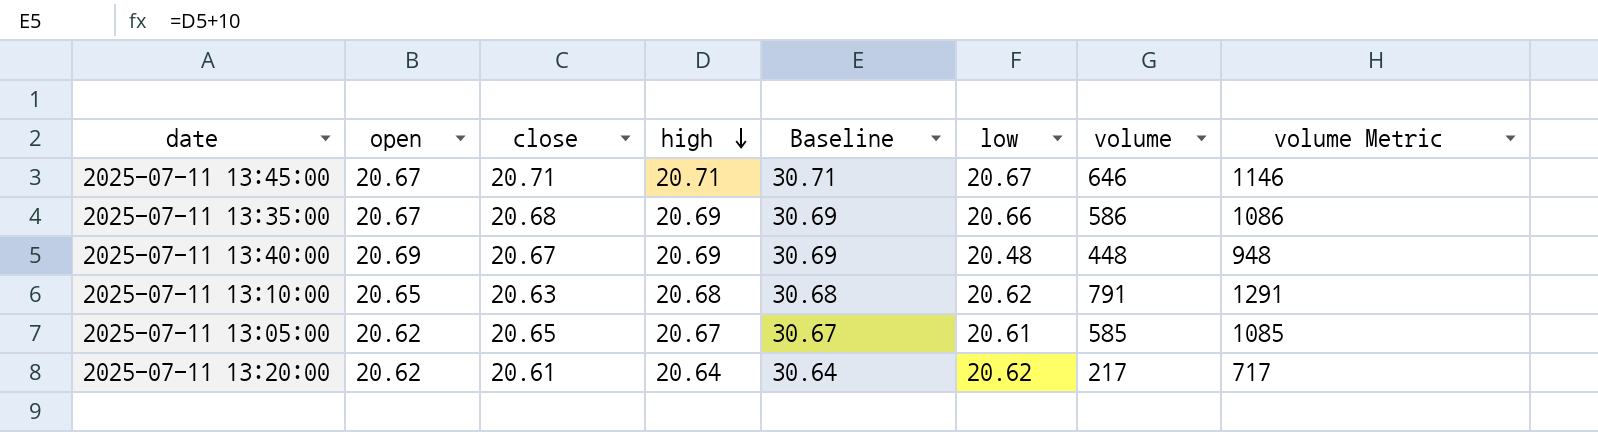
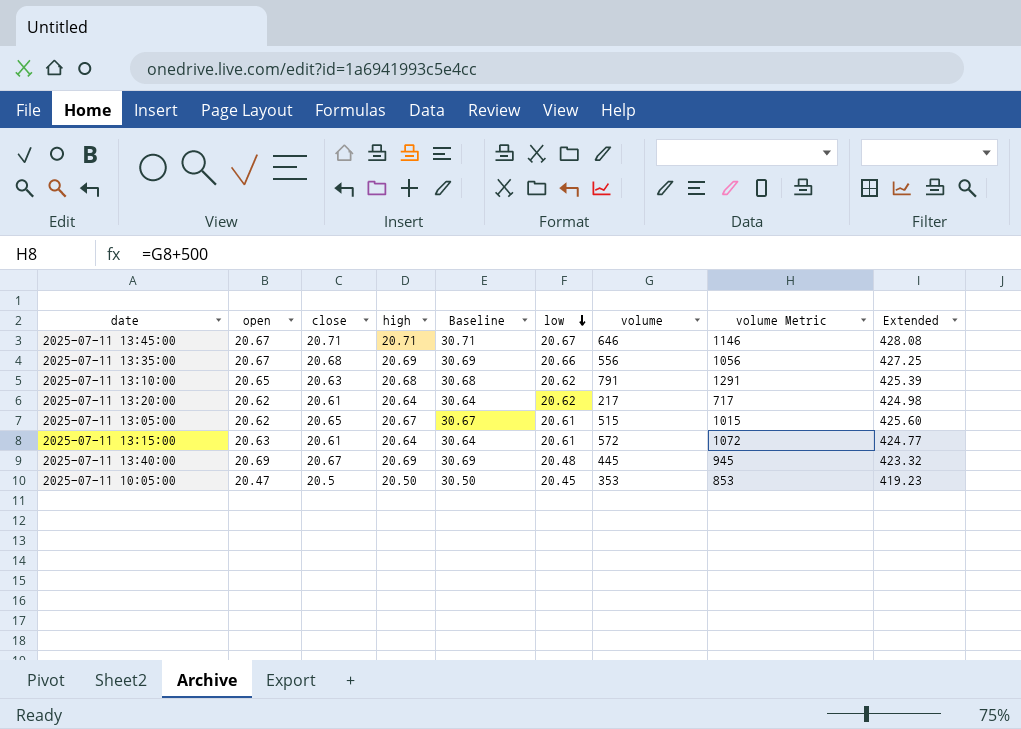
row order: high descending -> low descending
column Extended | formula: none -> [close] * [low]
2025-07-11 13:35:00 | volume: 586 -> 556
2025-07-11 13:35:00 | volume Metric: 1086 -> 1056
2025-07-11 13:05:00 | volume: 585 -> 515
2025-07-11 13:05:00 | volume Metric: 1085 -> 1015
row 2025-07-11 13:15:00: none -> 20.63 | 20.61 | 20.64 | 30.64 | 20.61 | 572 | 1072 | 424.77
2025-07-11 13:40:00 | volume: 448 -> 445
2025-07-11 13:40:00 | volume Metric: 948 -> 945
row 2025-07-11 10:05:00: none -> 20.47 | 20.5 | 20.50 | 30.50 | 20.45 | 353 | 853 | 419.23

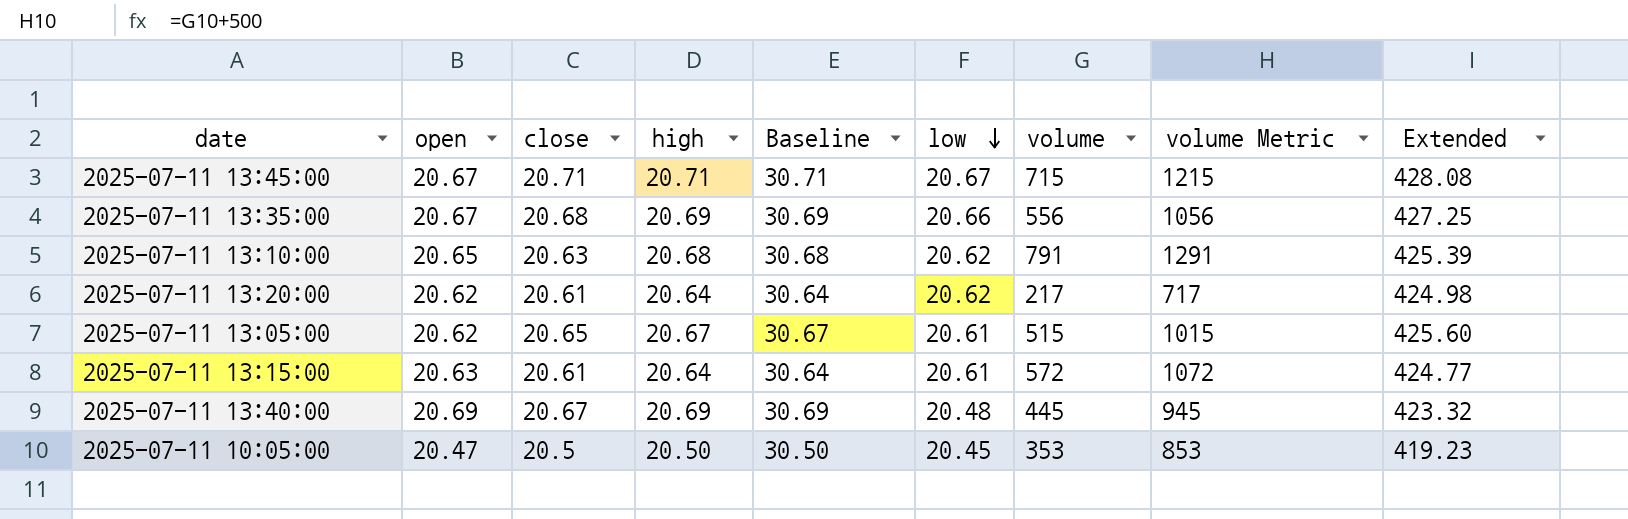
2025-07-11 13:45:00 | volume: 646 -> 715
2025-07-11 13:45:00 | volume Metric: 1146 -> 1215

